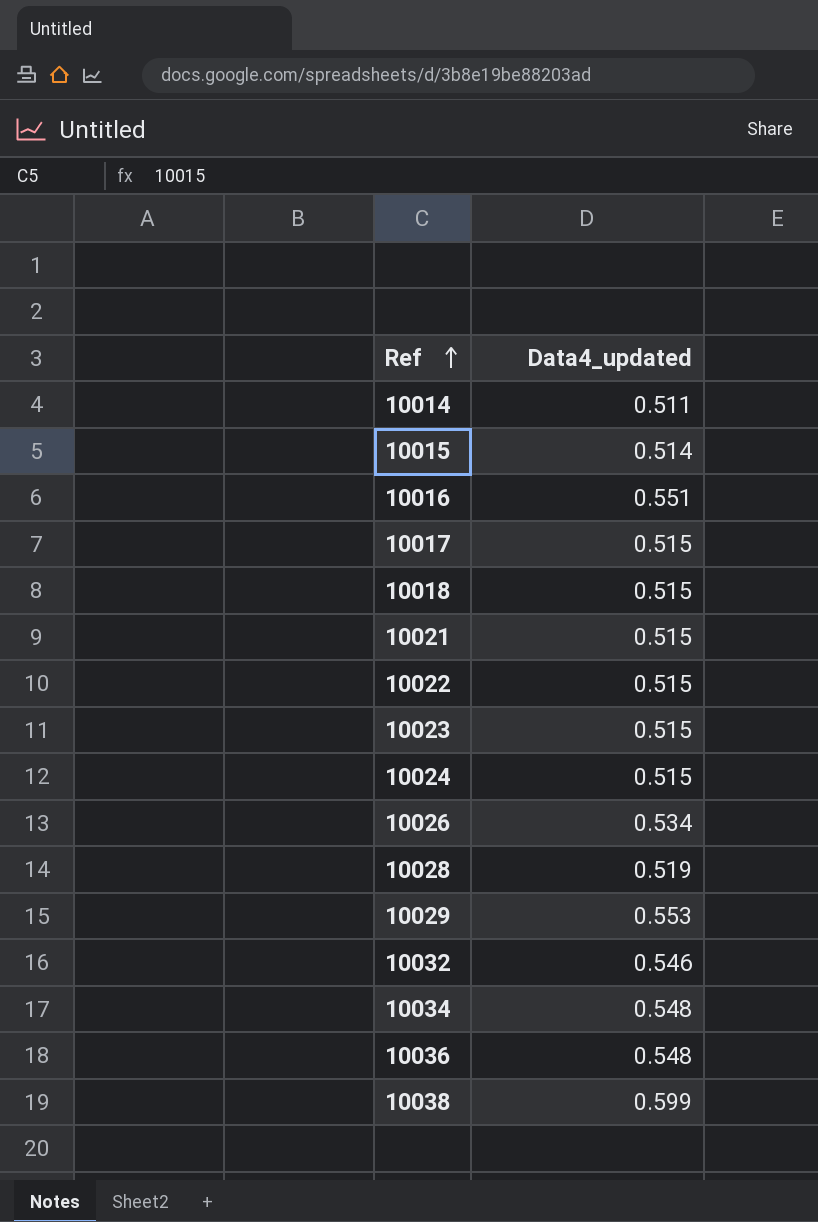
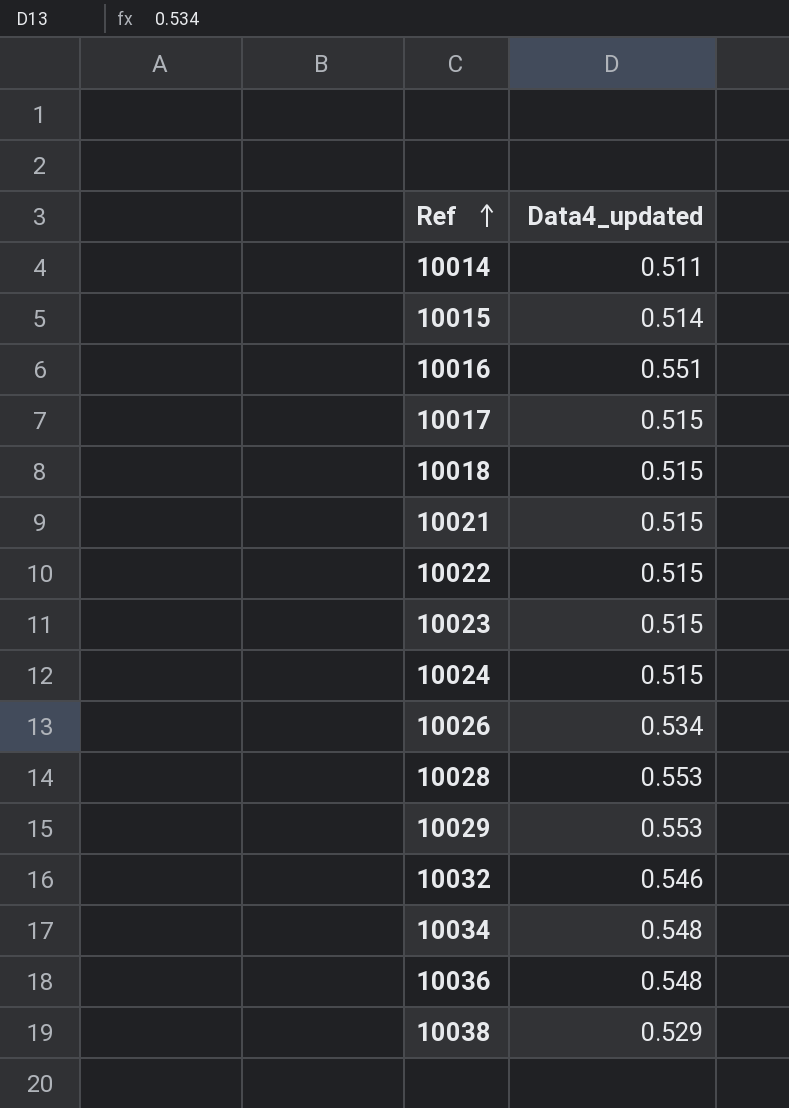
10028 | Data4_updated: 0.519 -> 0.553
10038 | Data4_updated: 0.599 -> 0.529

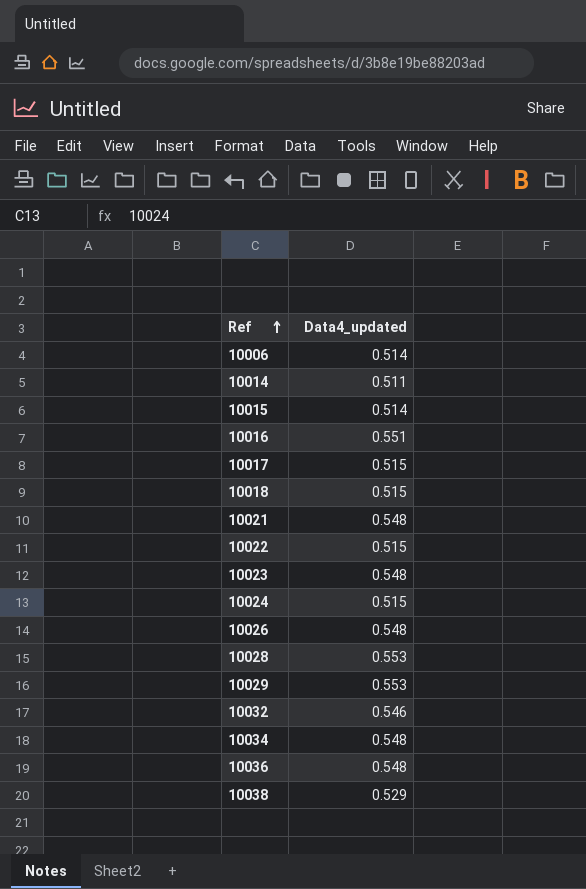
row 10006: none -> 0.514
10021 | Data4_updated: 0.515 -> 0.548
10023 | Data4_updated: 0.515 -> 0.548
10026 | Data4_updated: 0.534 -> 0.548

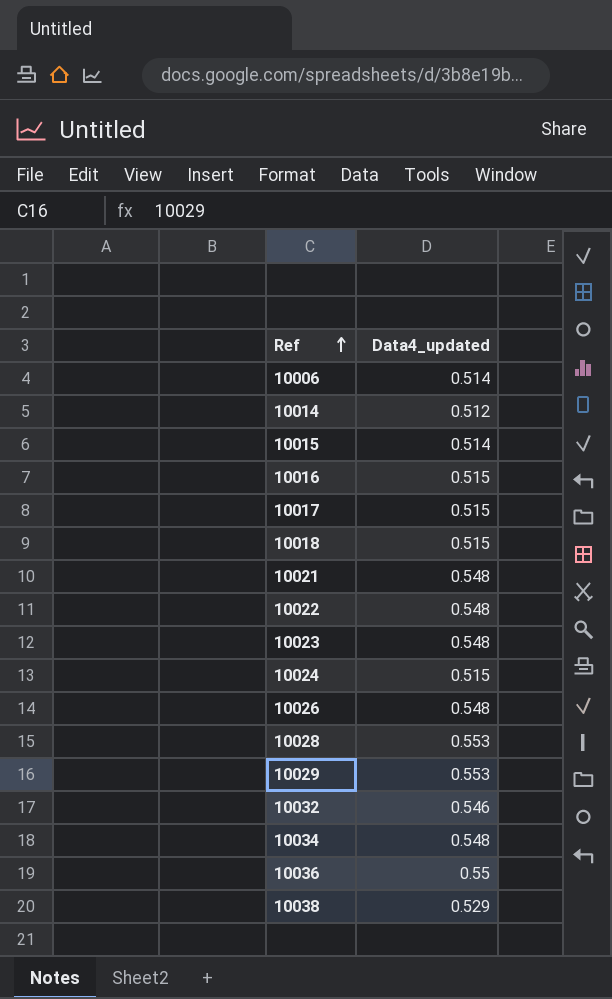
10014 | Data4_updated: 0.511 -> 0.512
10016 | Data4_updated: 0.551 -> 0.515
10022 | Data4_updated: 0.515 -> 0.548
10036 | Data4_updated: 0.548 -> 0.55

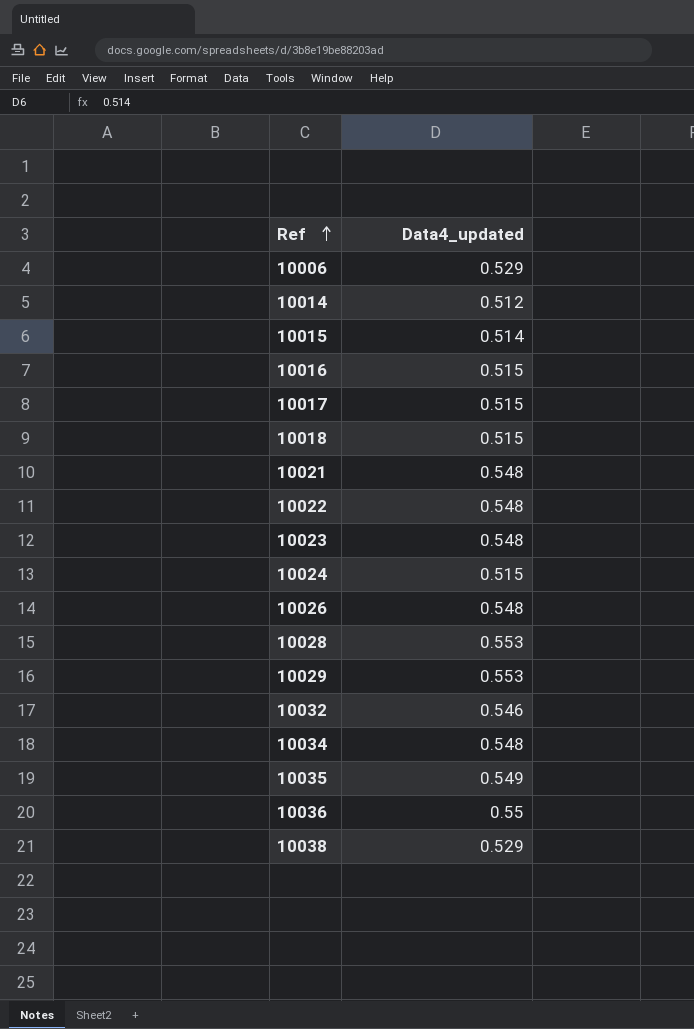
10006 | Data4_updated: 0.514 -> 0.529
row 10035: none -> 0.549

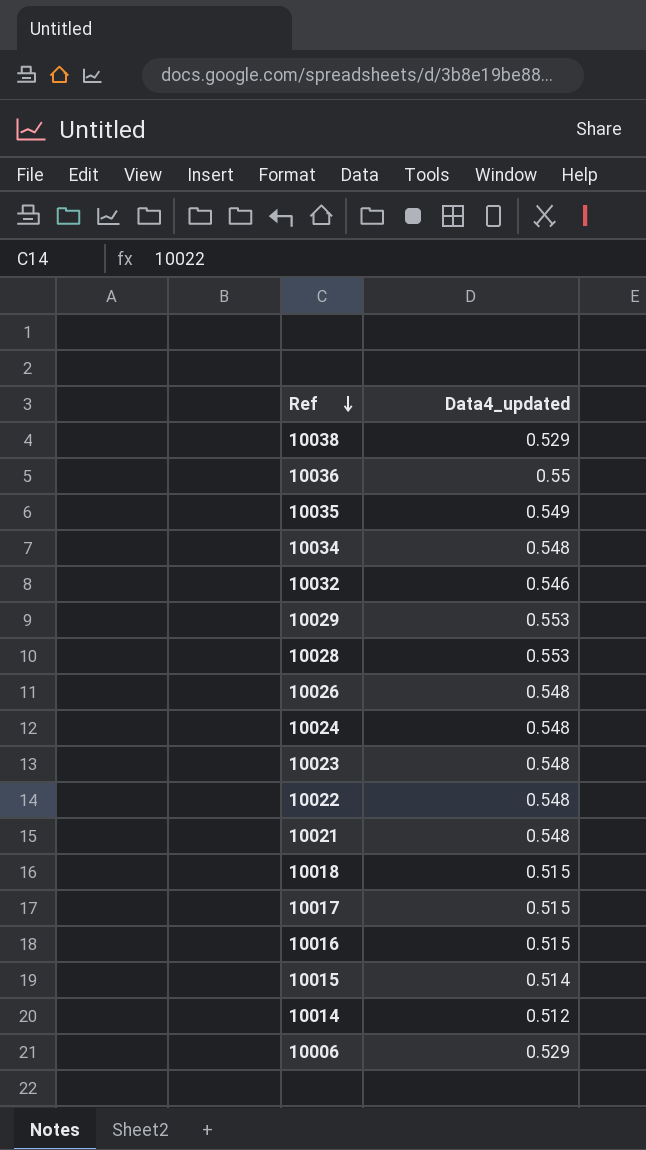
row order: Ref ascending -> Ref descending
10024 | Data4_updated: 0.515 -> 0.548

